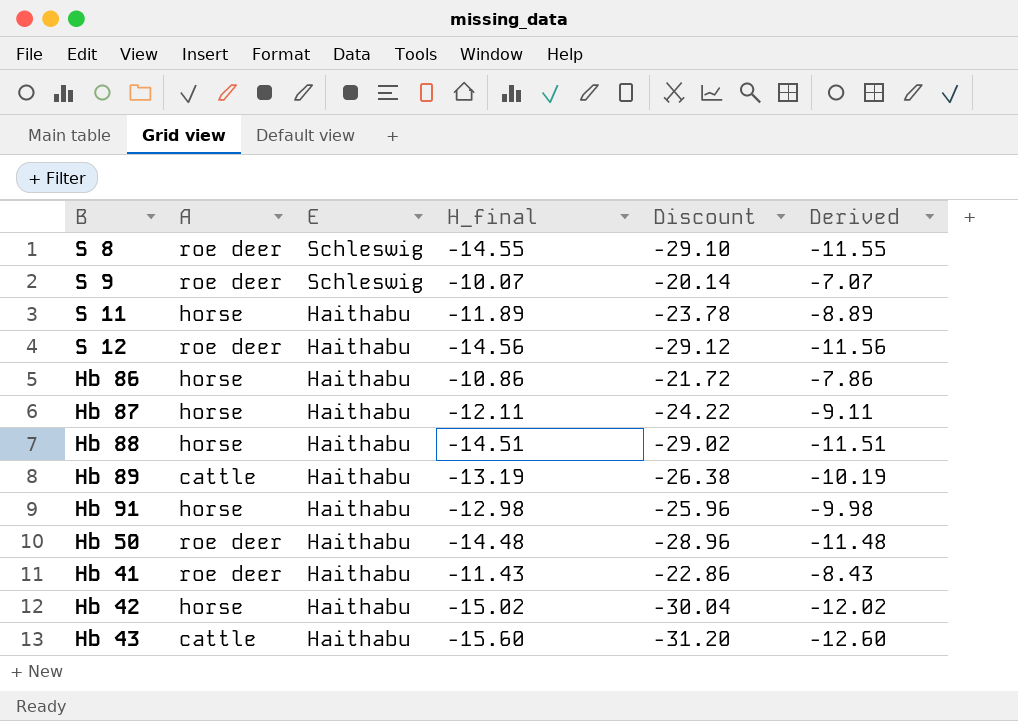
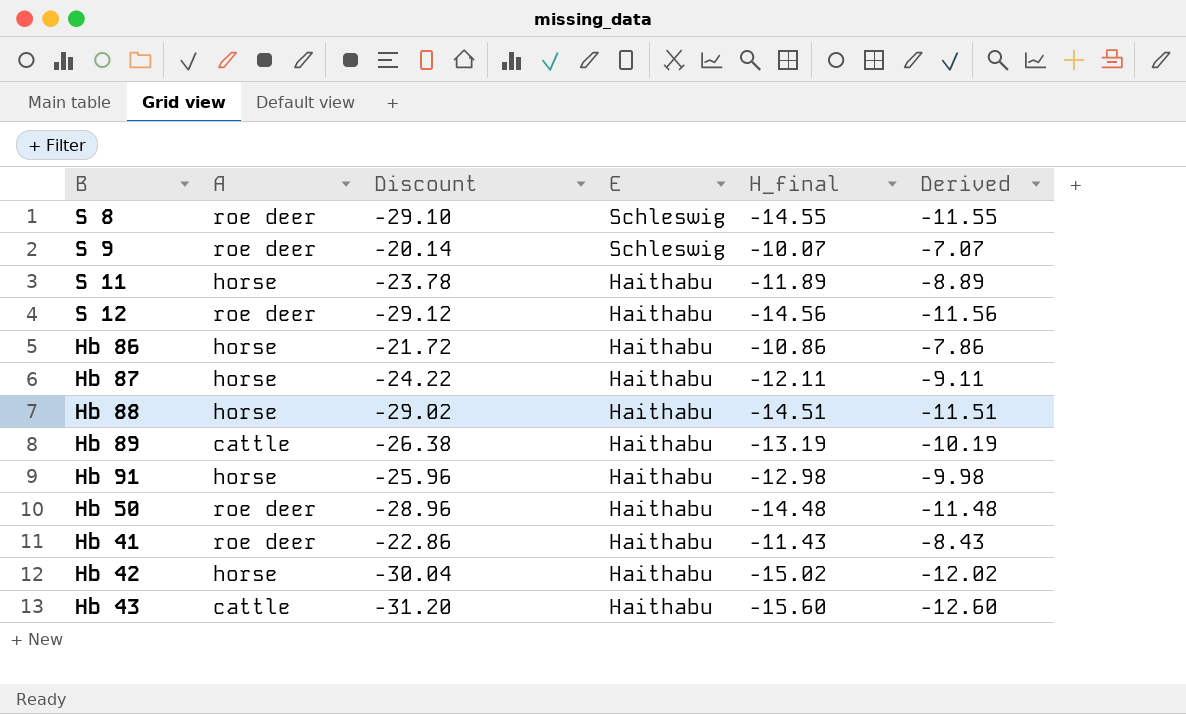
column Discount | position: 5 -> 3

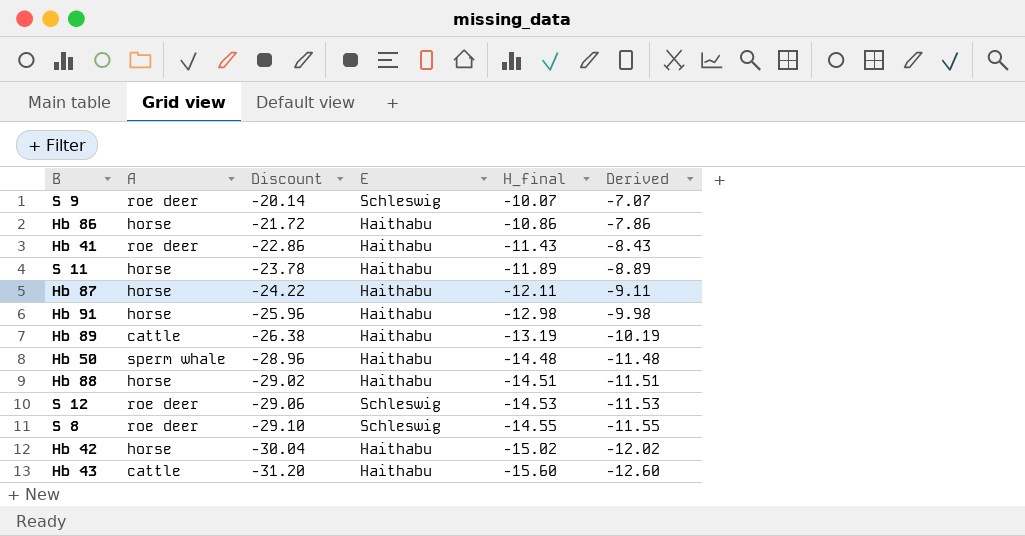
row order: E descending -> Discount descending
Hb 50 | A: roe deer -> sperm whale
S 12 | Discount: -29.12 -> -29.06
S 12 | E: Haithabu -> Schleswig
S 12 | H_final: -14.56 -> -14.53
S 12 | Derived: -11.56 -> -11.53

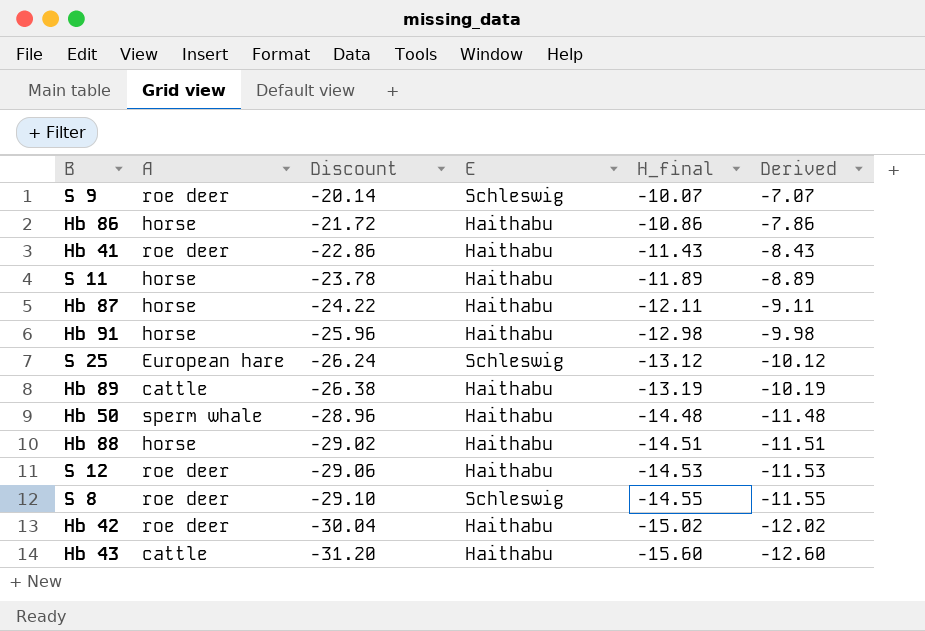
row S 25: none -> European hare | -26.24 | Schleswig | -13.12 | -10.12
S 12 | E: Schleswig -> Haithabu
Hb 42 | A: horse -> roe deer

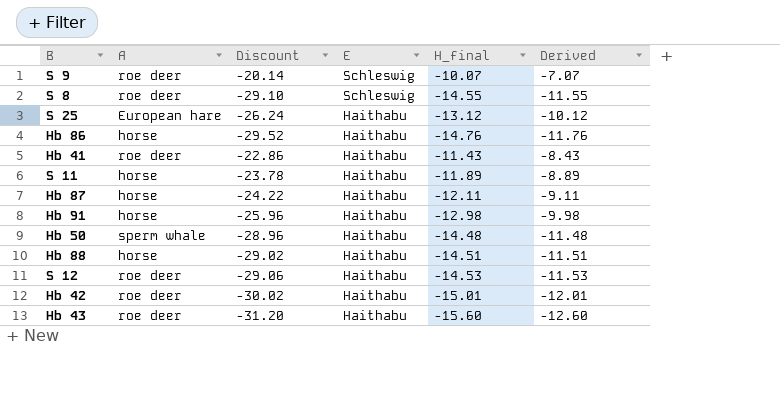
row order: Discount descending -> E descending
row Hb 89: cattle | -26.38 | Haithabu | -13.19 | -10.19 -> none
S 25 | E: Schleswig -> Haithabu
Hb 86 | Discount: -21.72 -> -29.52
Hb 86 | H_final: -10.86 -> -14.76
Hb 86 | Derived: -7.86 -> -11.76
Hb 42 | Discount: -30.04 -> -30.02
Hb 42 | H_final: -15.02 -> -15.01
Hb 42 | Derived: -12.02 -> -12.01
Hb 43 | A: cattle -> roe deer

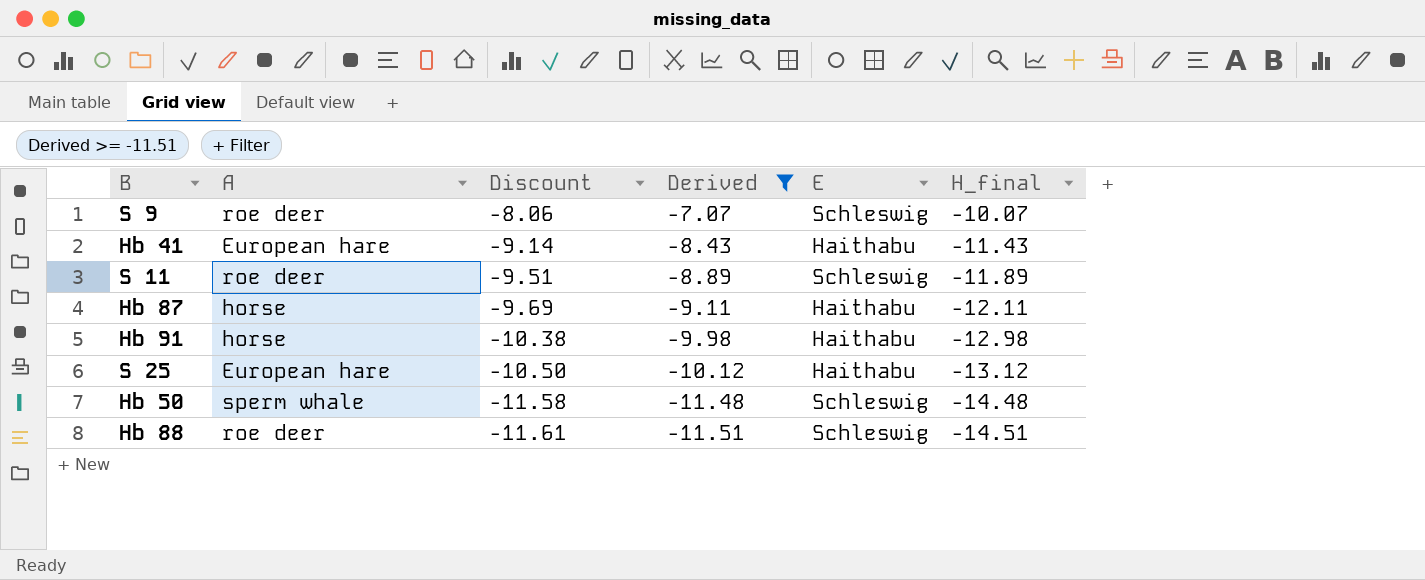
filter: none -> Derived >= -11.51
row order: E descending -> Discount descending
column Discount | formula: [H_final] * 2 -> [H_final] * 0.8
column Derived | position: 6 -> 4
Hb 41 | A: roe deer -> European hare
S 11 | A: horse -> roe deer
S 11 | E: Haithabu -> Schleswig
Hb 50 | E: Haithabu -> Schleswig
Hb 88 | A: horse -> roe deer
Hb 88 | E: Haithabu -> Schleswig

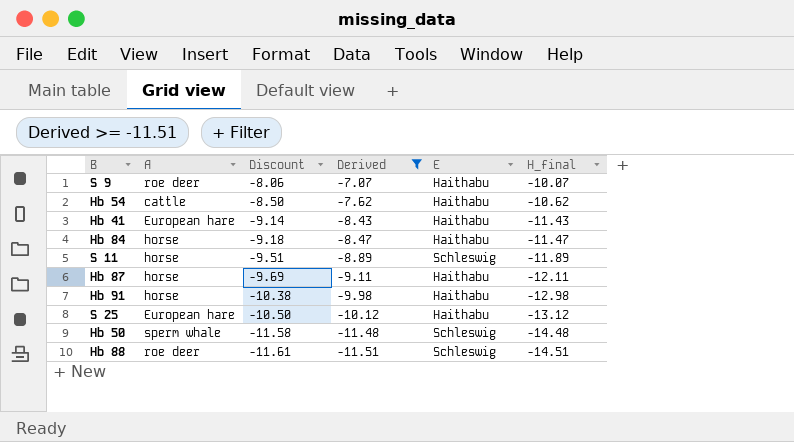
S 9 | E: Schleswig -> Haithabu
row Hb 54: none -> cattle | -8.50 | -7.62 | Haithabu | -10.62
row Hb 84: none -> horse | -9.18 | -8.47 | Haithabu | -11.47
S 11 | A: roe deer -> horse

